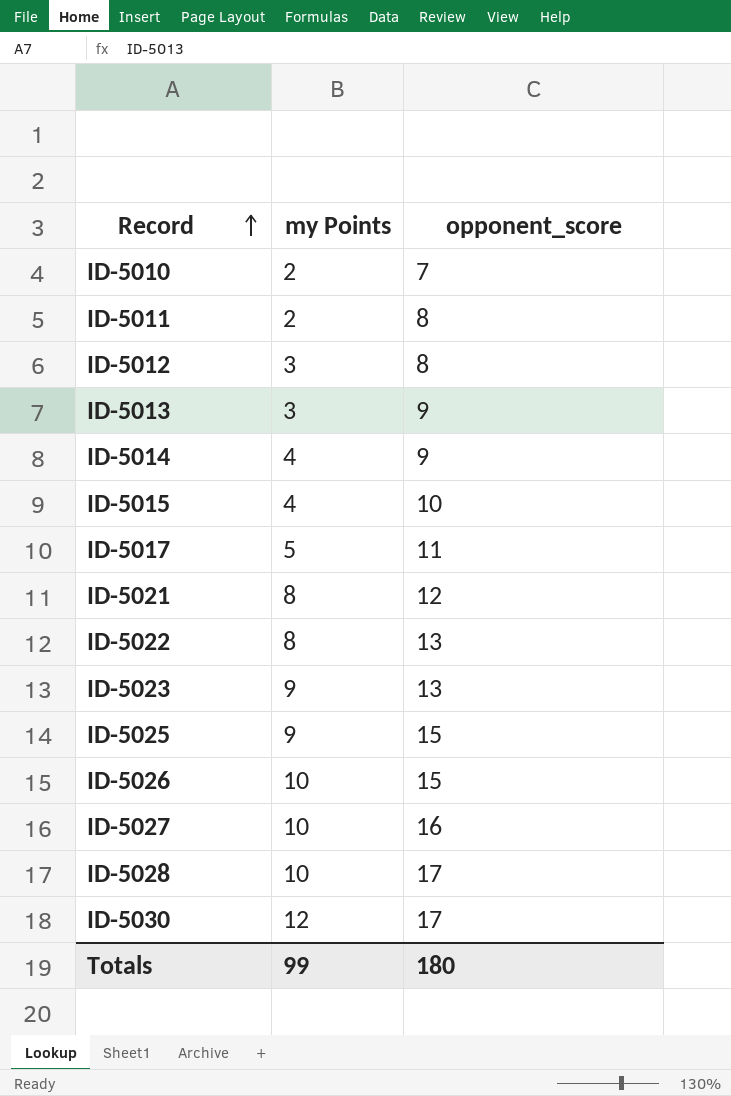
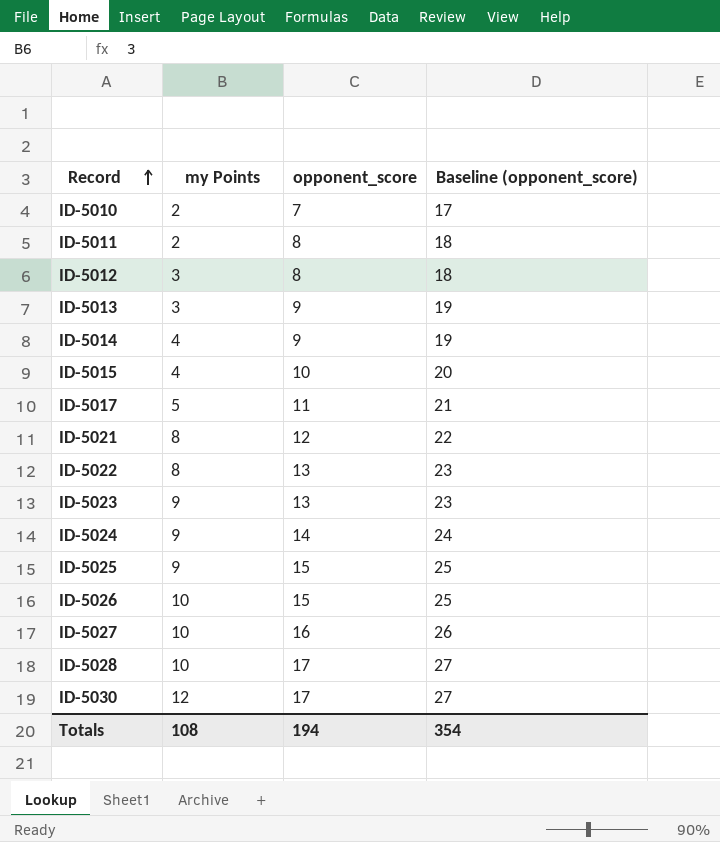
column Baseline (opponent_score) | formula: none -> [opponent_score] + 10
row ID-5024: none -> 9 | 14 | 24
Totals | my Points: 99 -> 108
Totals | opponent_score: 180 -> 194

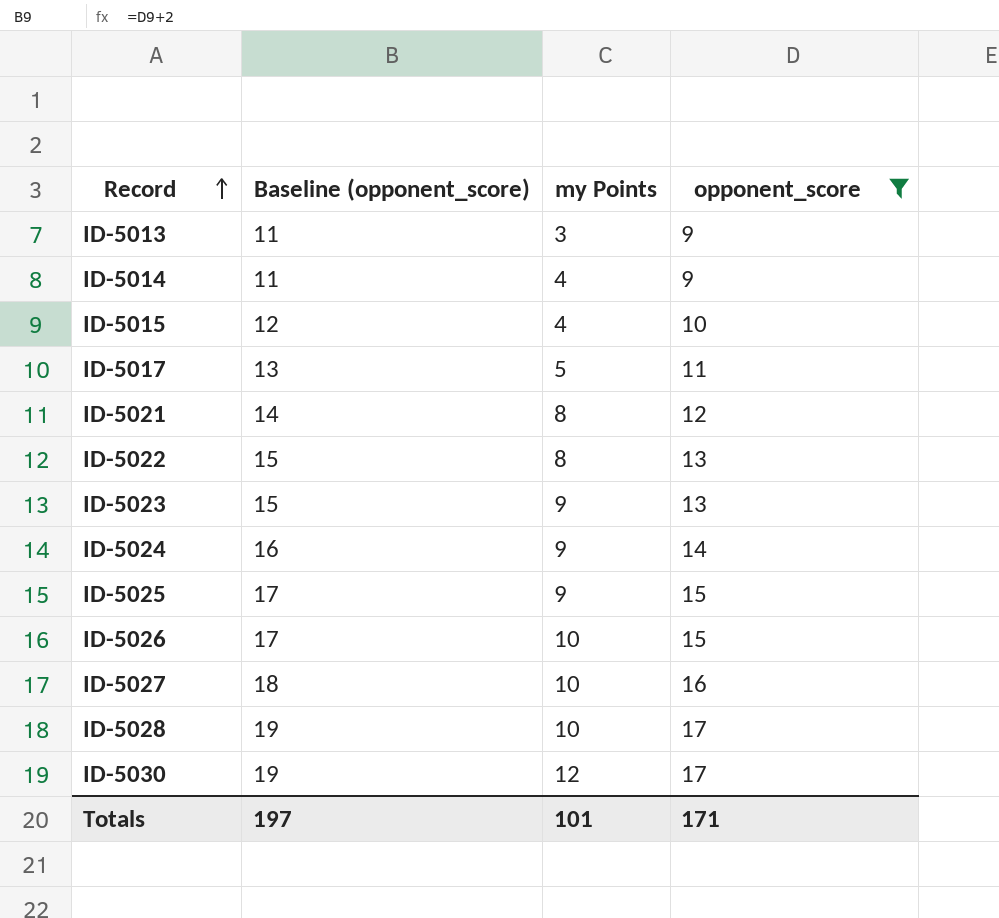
filter: none -> opponent_score >= 9
column Baseline (opponent_score) | formula: [opponent_score] + 10 -> [opponent_score] + 2
column Baseline (opponent_score) | position: 4 -> 2
Totals | Baseline (opponent_score): 354 -> 197
Totals | my Points: 108 -> 101
Totals | opponent_score: 194 -> 171

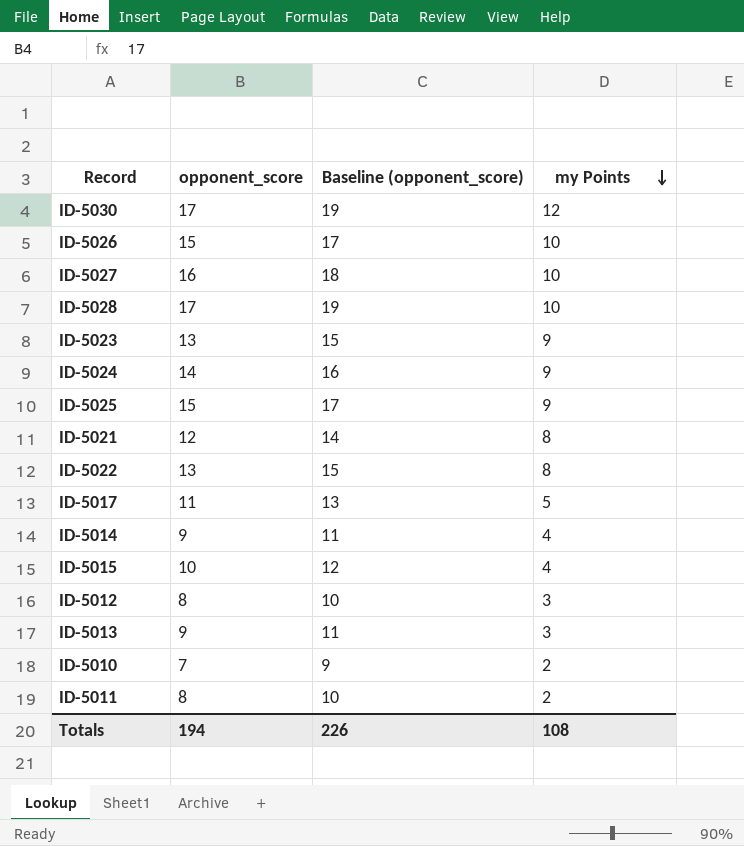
filter: opponent_score >= 9 -> none
row order: Record ascending -> my Points descending
column opponent_score | position: 4 -> 2
Totals | opponent_score: 171 -> 194
Totals | Baseline (opponent_score): 197 -> 226
Totals | my Points: 101 -> 108

